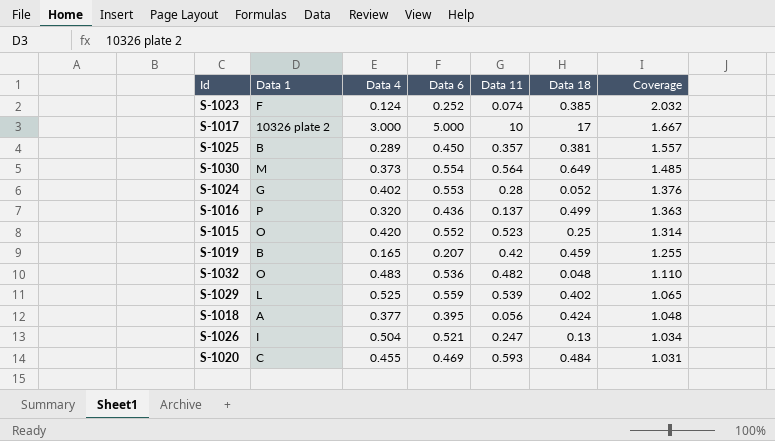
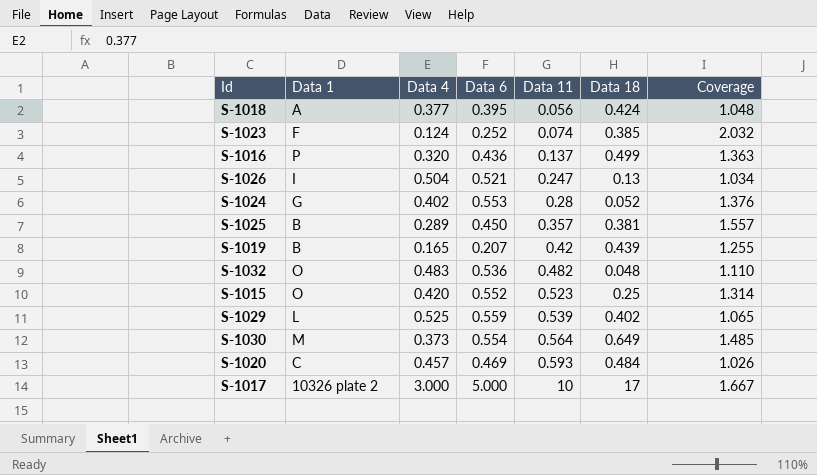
row order: Coverage descending -> Data 11 ascending
S-1019 | Data 18: 0.459 -> 0.439
S-1020 | Data 4: 0.455 -> 0.457
S-1020 | Coverage: 1.031 -> 1.026

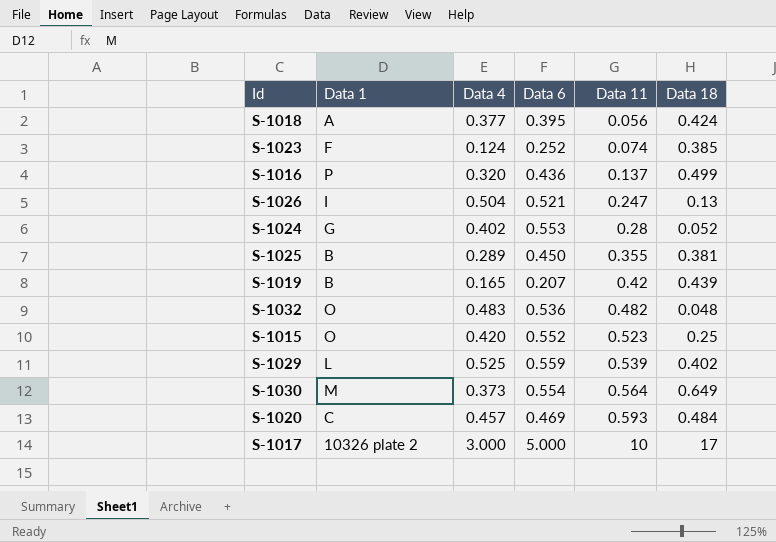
column Coverage | formula: [Data 6] / [Data 4] -> none
S-1025 | Data 11: 0.357 -> 0.355

